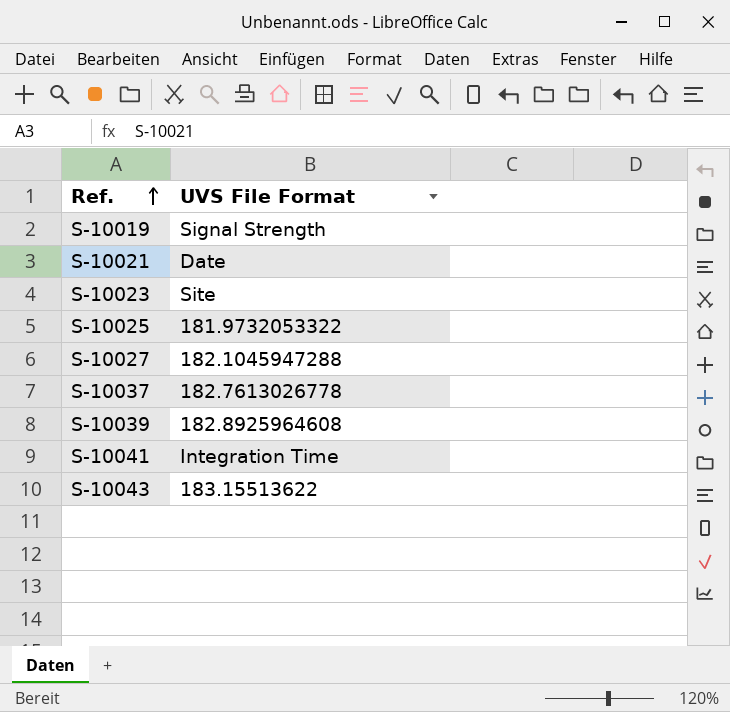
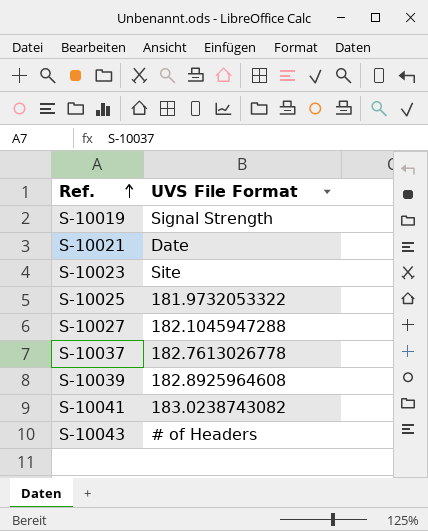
S-10041 | UVS File Format: Integration Time -> 183.0238743082
S-10043 | UVS File Format: 183.15513622 -> # of Headers

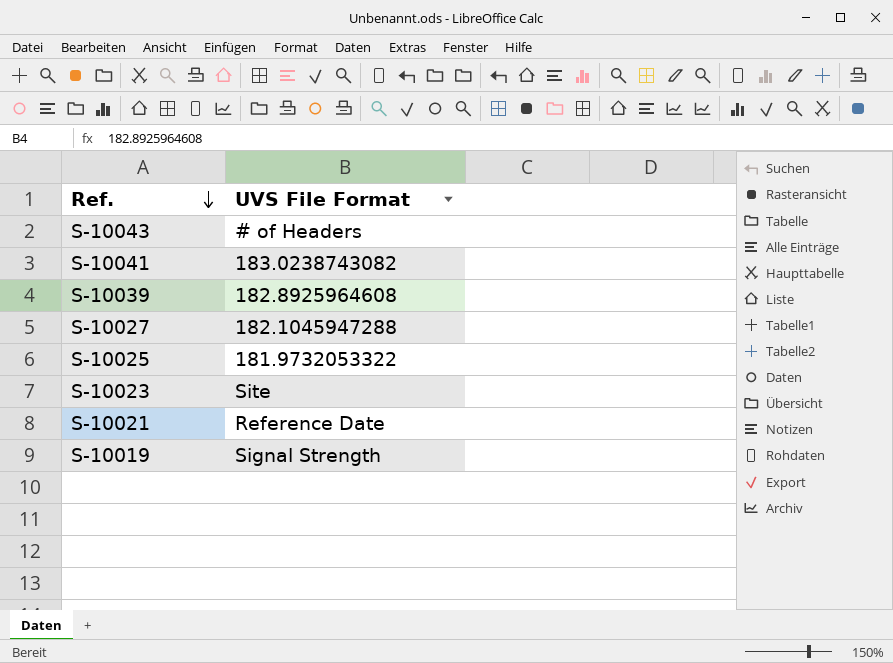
row order: Ref. ascending -> Ref. descending
row S-10037: 182.7613026778 -> none
S-10021 | UVS File Format: Date -> Reference Date

